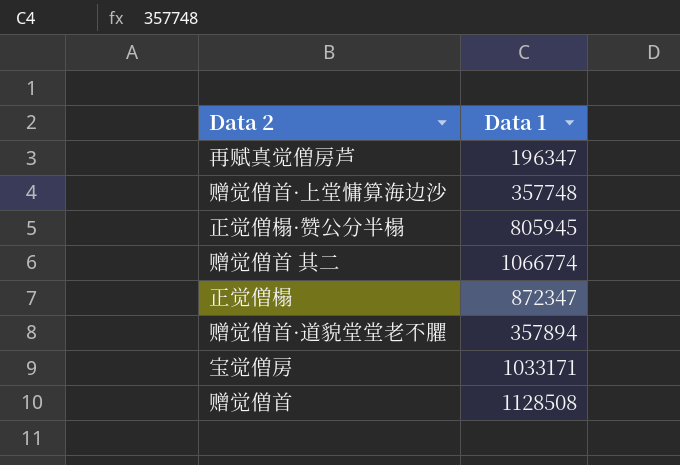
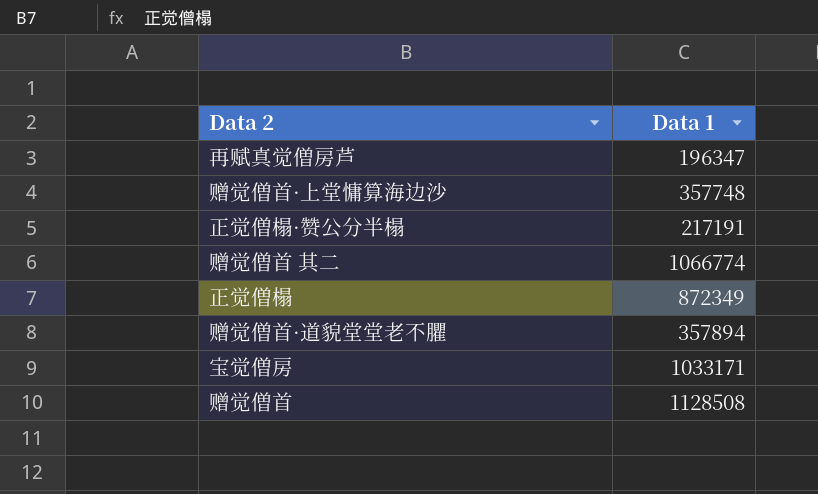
正觉僧榻·赞公分半榻 | Data 1: 805945 -> 217191
正觉僧榻 | Data 1: 872347 -> 872349

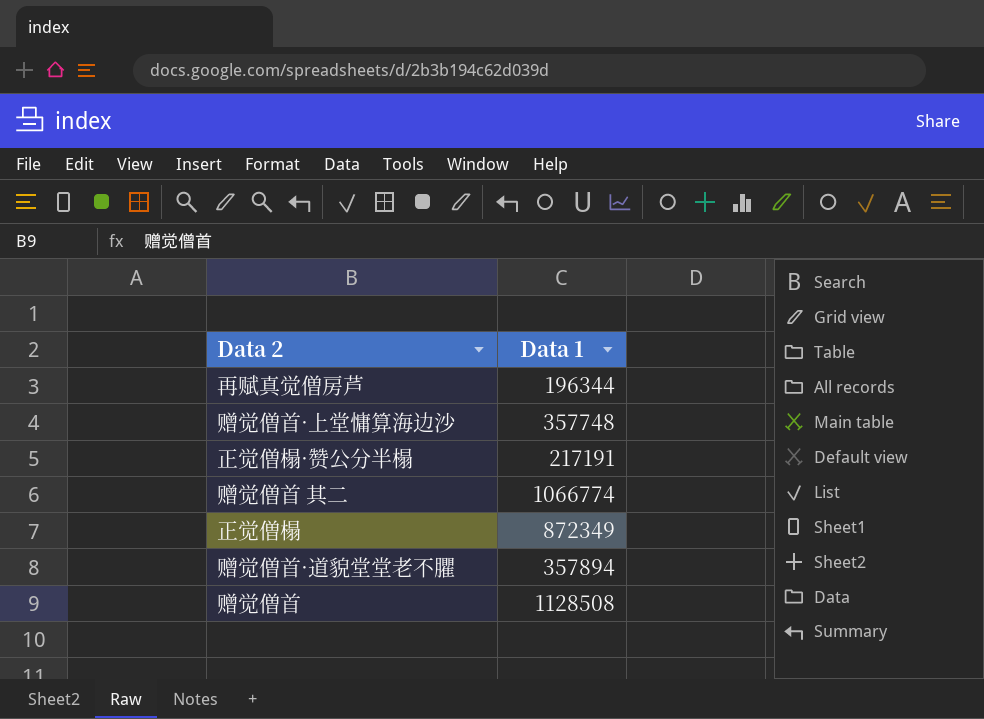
row 宝觉僧房: 1033171 -> none
再赋真觉僧房芦 | Data 1: 196347 -> 196344

